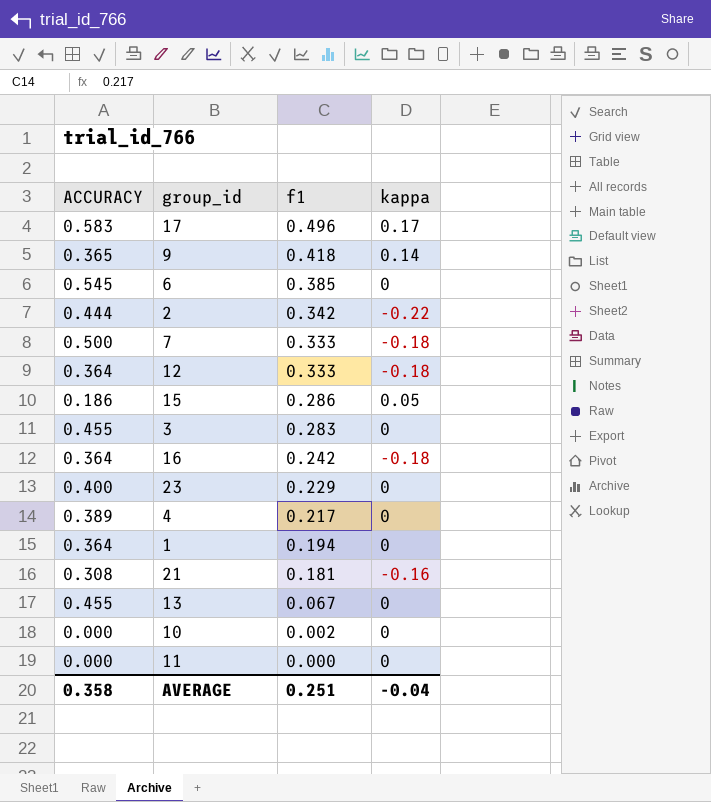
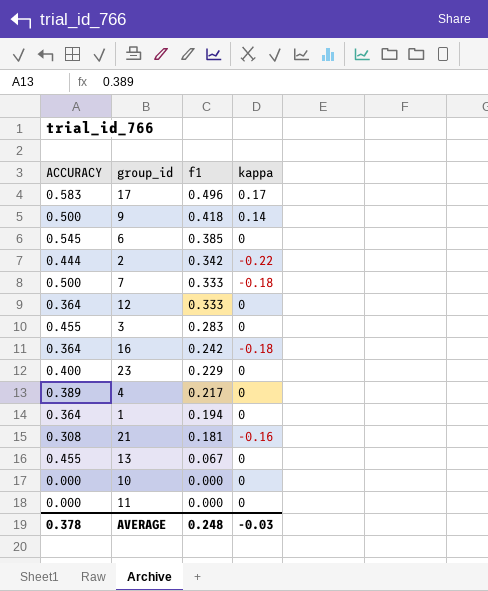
row 15: 0.186 | 0.286 | 0.05 -> none
9 | ACCURACY: 0.365 -> 0.500
12 | kappa: -0.18 -> 0
10 | f1: 0.002 -> 0.000
AVERAGE | ACCURACY: 0.358 -> 0.378
AVERAGE | f1: 0.251 -> 0.248
AVERAGE | kappa: -0.04 -> -0.03

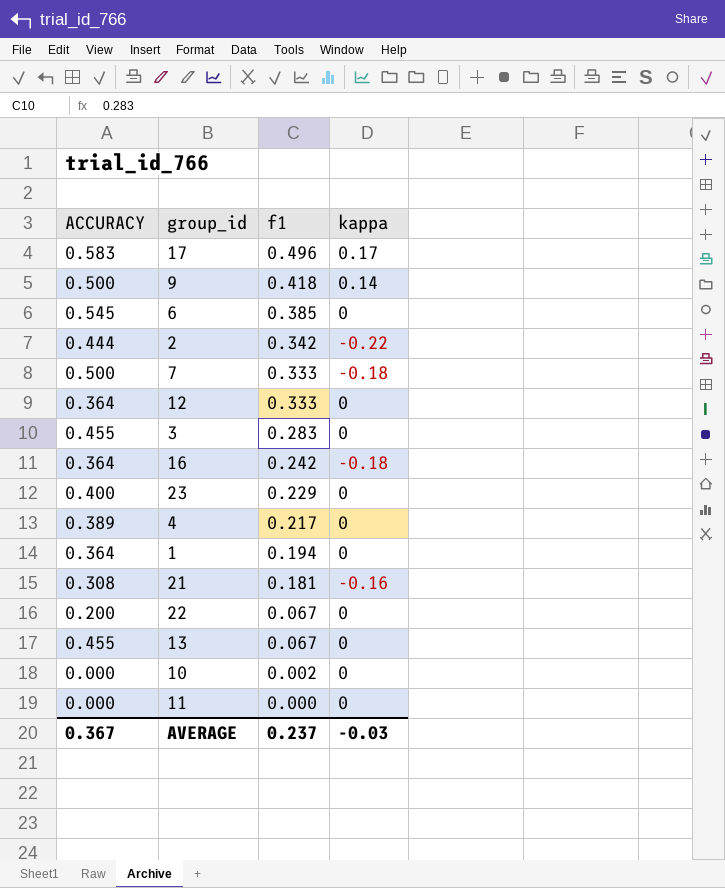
row 22: none -> 0.200 | 0.067 | 0
10 | f1: 0.000 -> 0.002
AVERAGE | ACCURACY: 0.378 -> 0.367
AVERAGE | f1: 0.248 -> 0.237

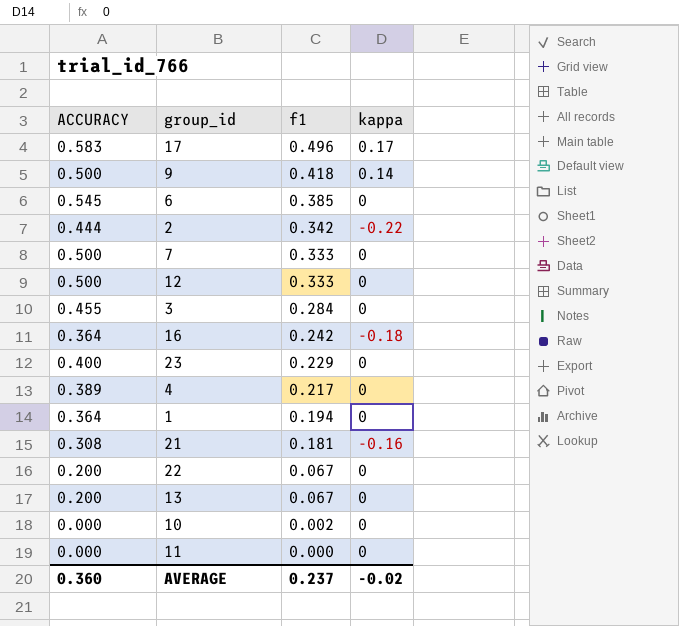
7 | kappa: -0.18 -> 0
12 | ACCURACY: 0.364 -> 0.500
3 | f1: 0.283 -> 0.284
13 | ACCURACY: 0.455 -> 0.200
AVERAGE | ACCURACY: 0.367 -> 0.360
AVERAGE | kappa: -0.03 -> -0.02

